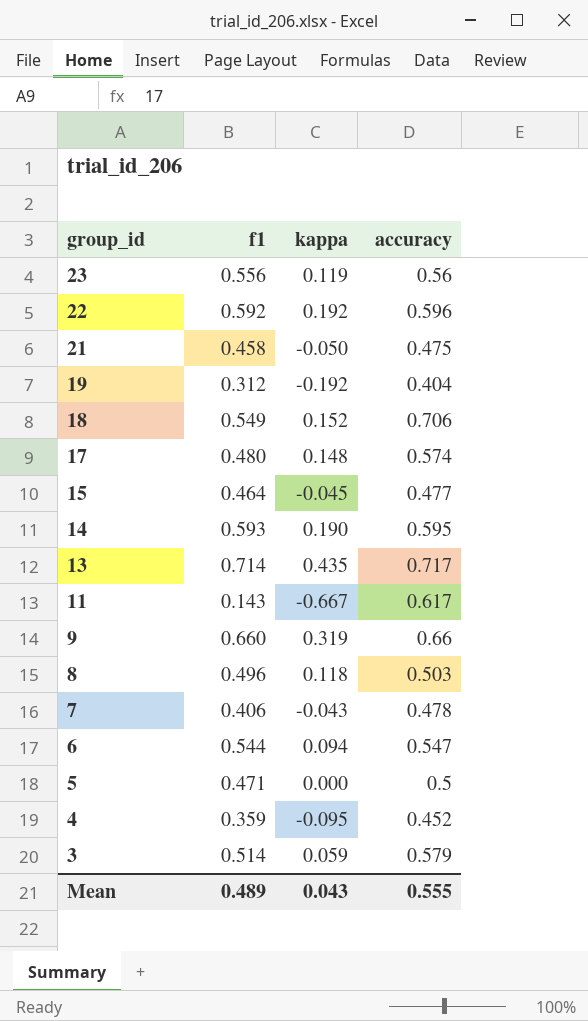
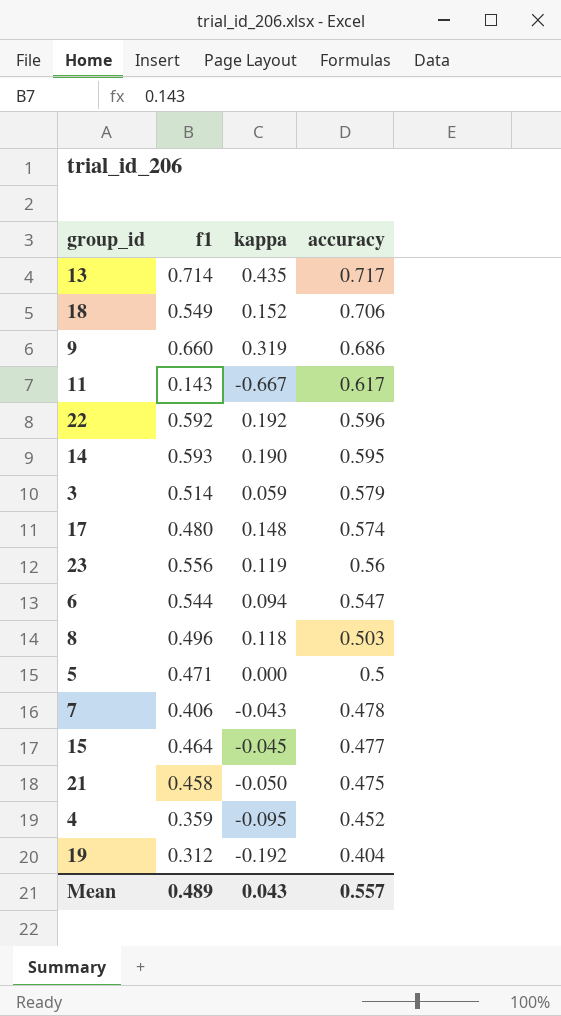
row order: group_id descending -> accuracy descending
9 | accuracy: 0.66 -> 0.686
Mean | accuracy: 0.555 -> 0.557

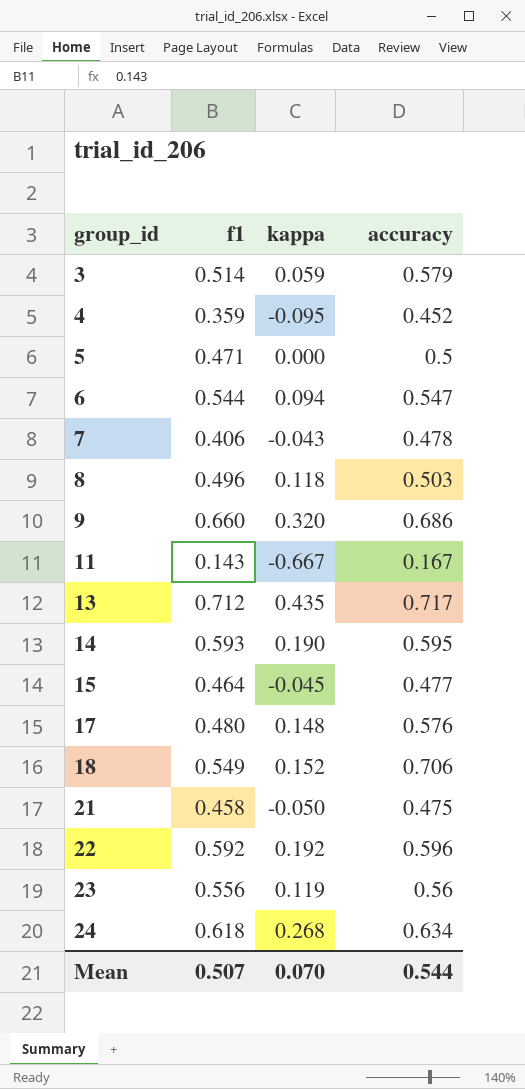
row order: accuracy descending -> group_id ascending
row 19: 0.312 | -0.192 | 0.404 -> none
9 | kappa: 0.319 -> 0.320
11 | accuracy: 0.617 -> 0.167
13 | f1: 0.714 -> 0.712
17 | accuracy: 0.574 -> 0.576
row 24: none -> 0.618 | 0.268 | 0.634
Mean | f1: 0.489 -> 0.507
Mean | kappa: 0.043 -> 0.070
Mean | accuracy: 0.557 -> 0.544

